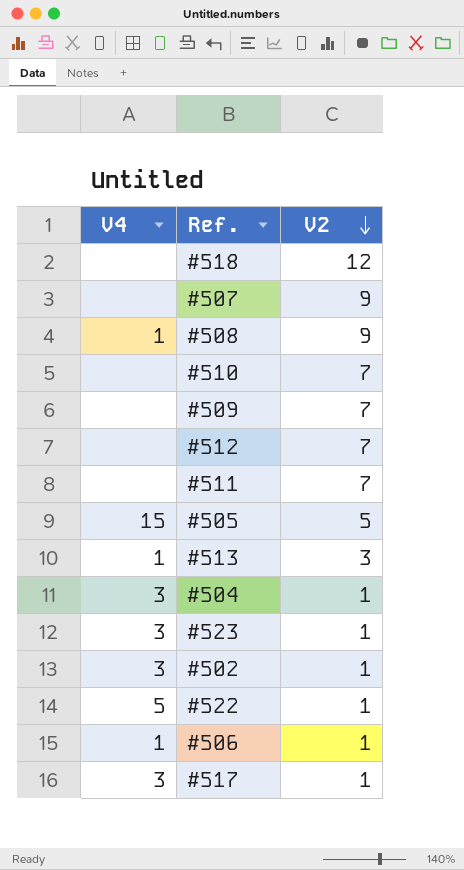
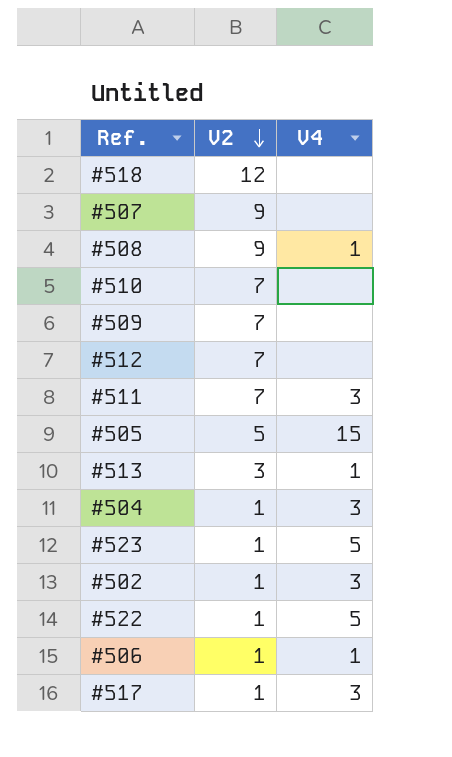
column V4 | position: 1 -> 3
#511 | V4: none -> 3
#523 | V4: 3 -> 5

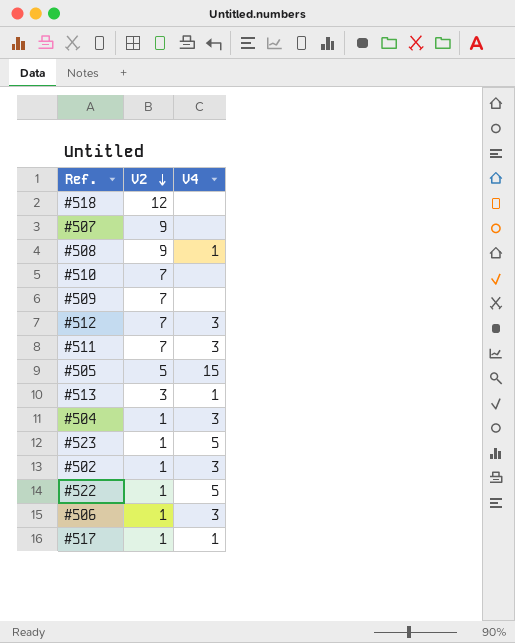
#512 | V4: none -> 3
#506 | V4: 1 -> 3
#517 | V4: 3 -> 1

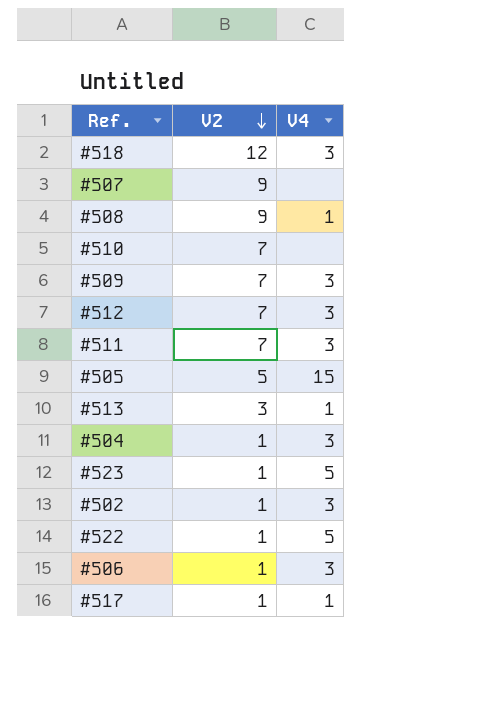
#518 | V4: none -> 3
#509 | V4: none -> 3

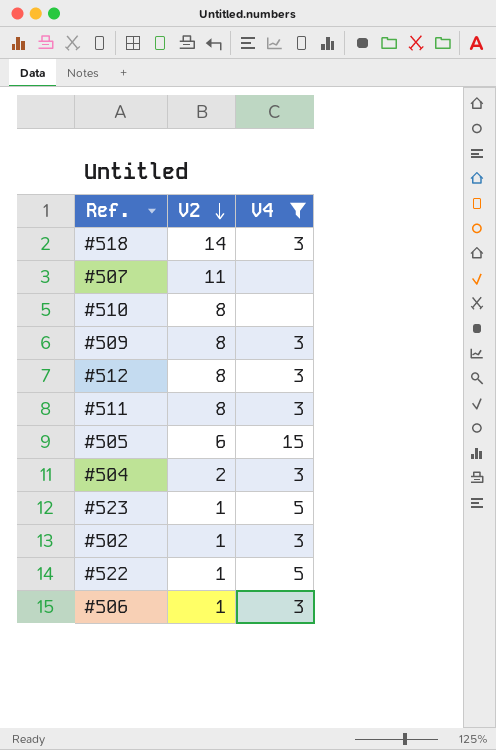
filter: none -> V4 != 1
#518 | V2: 12 -> 14
#507 | V2: 9 -> 11
#510 | V2: 7 -> 8
#509 | V2: 7 -> 8
#512 | V2: 7 -> 8
#511 | V2: 7 -> 8
#505 | V2: 5 -> 6
#504 | V2: 1 -> 2

